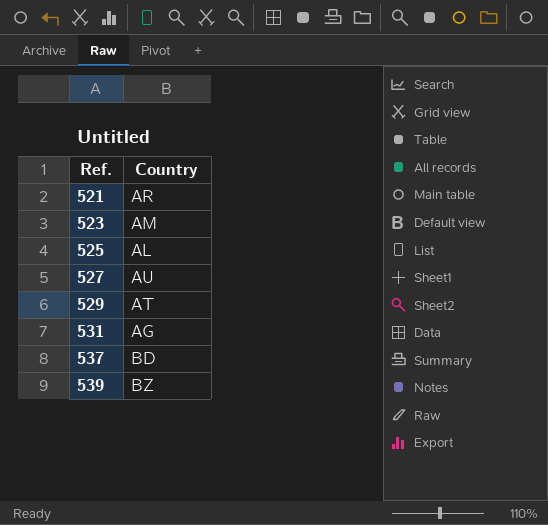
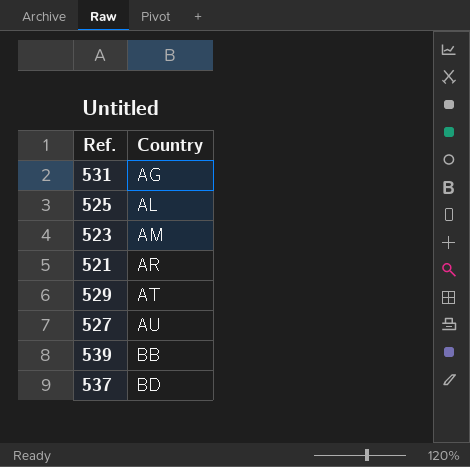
row order: Ref. ascending -> Country ascending
539 | Country: BZ -> BB

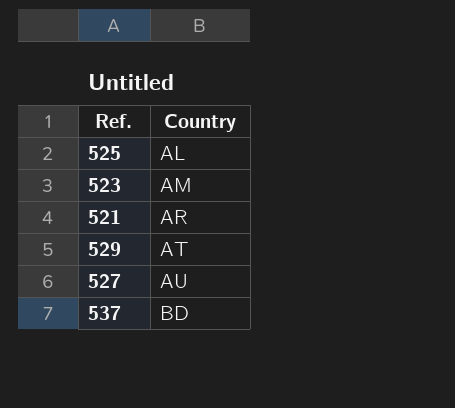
row 531: AG -> none
row 539: BB -> none

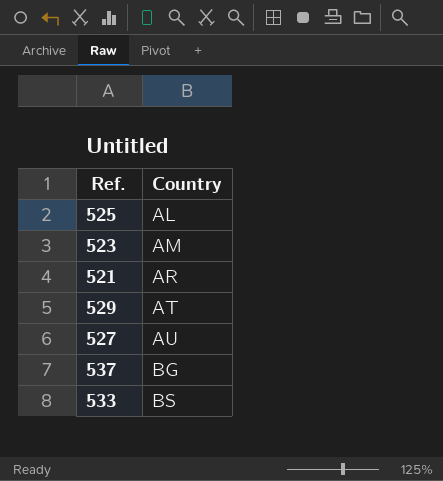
537 | Country: BD -> BG
row 533: none -> BS

